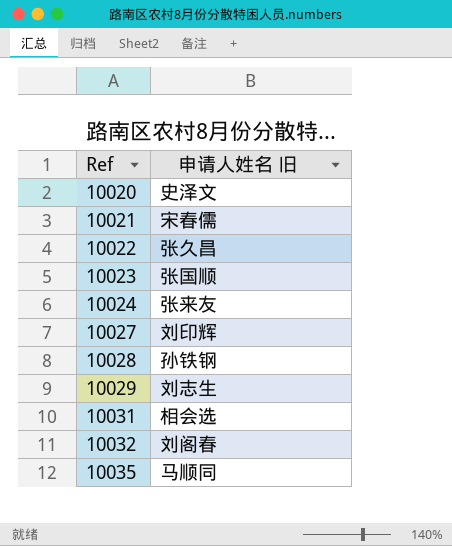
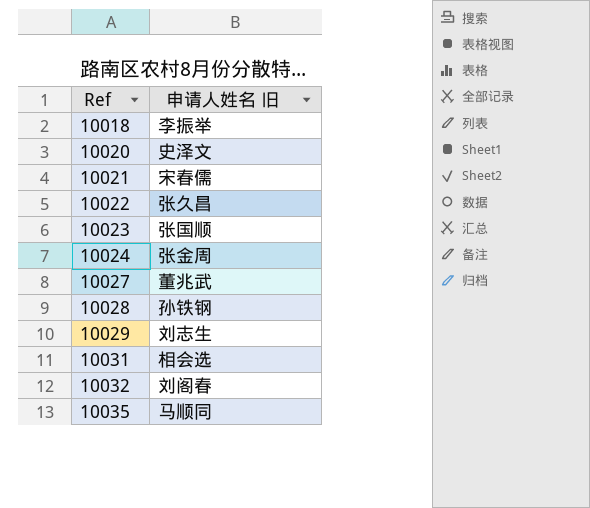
row 10018: none -> 李振举
10024 | 申请人姓名 旧: 张来友 -> 张金周
10027 | 申请人姓名 旧: 刘印辉 -> 董兆武

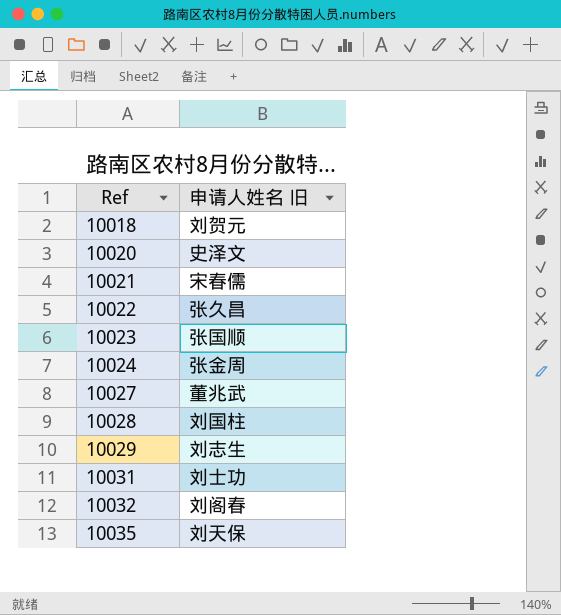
10018 | 申请人姓名 旧: 李振举 -> 刘贺元
10028 | 申请人姓名 旧: 孙铁钢 -> 刘国柱
10031 | 申请人姓名 旧: 相会选 -> 刘士功
10035 | 申请人姓名 旧: 马顺同 -> 刘天保

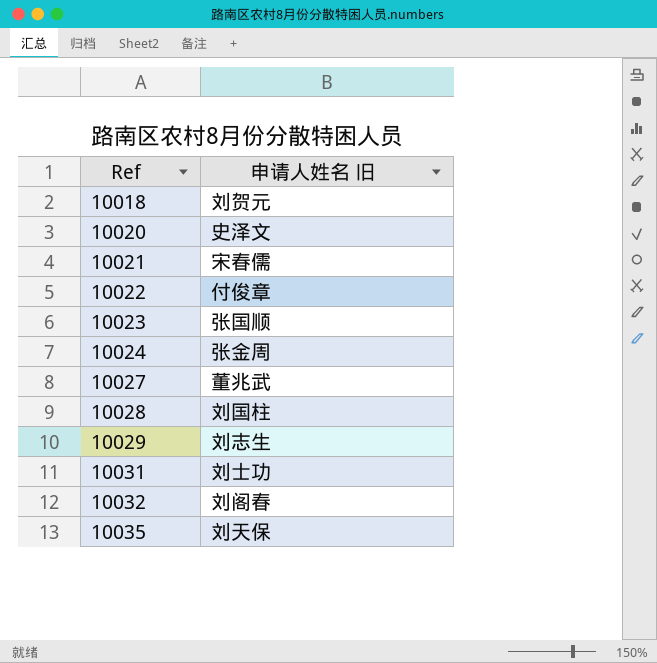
10022 | 申请人姓名 旧: 张久昌 -> 付俊章

